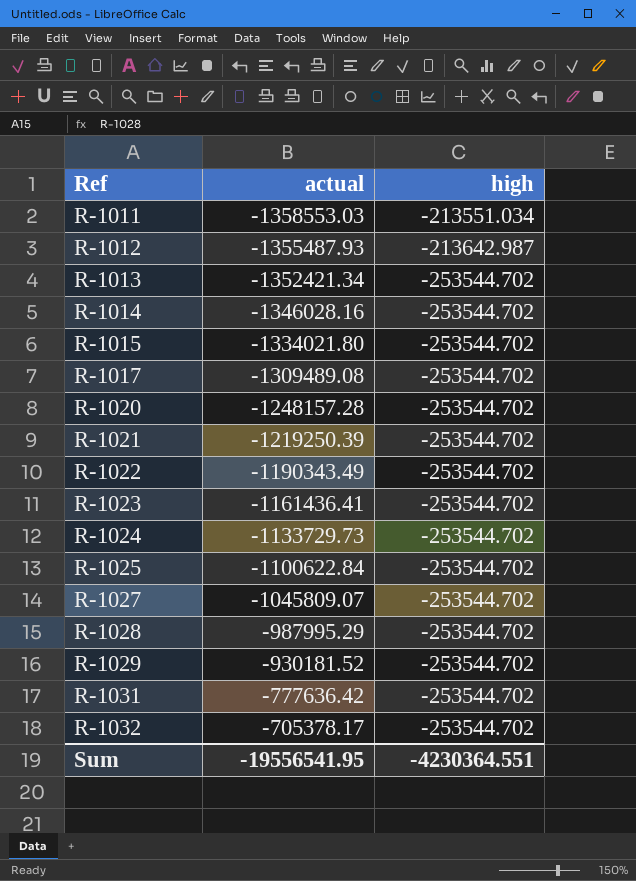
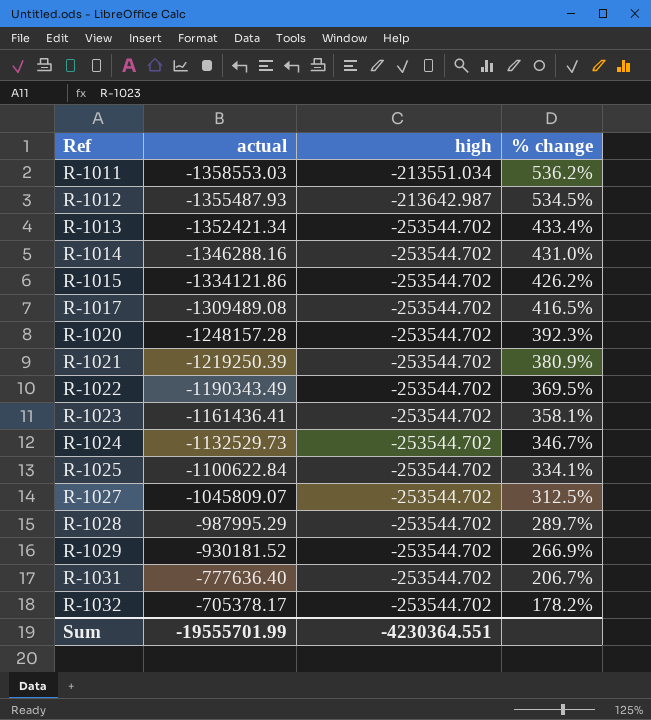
column % change | formula: none -> ([actual] - [high]) / [high]
R-1014 | actual: -1346028.16 -> -1346288.16
R-1015 | actual: -1334021.80 -> -1334121.86
R-1024 | actual: -1133729.73 -> -1132529.73
R-1031 | actual: -777636.42 -> -777636.40
Sum | actual: -19556541.95 -> -19555701.99

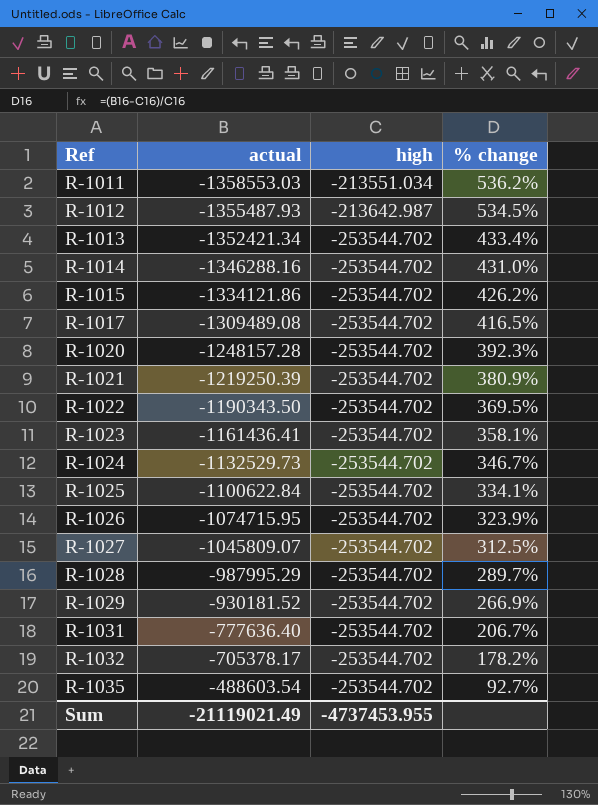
R-1022 | actual: -1190343.49 -> -1190343.50
row R-1026: none -> -1074715.95 | -253544.702 | 323.9%
row R-1035: none -> -488603.54 | -253544.702 | 92.7%
Sum | actual: -19555701.99 -> -21119021.49
Sum | high: -4230364.551 -> -4737453.955

